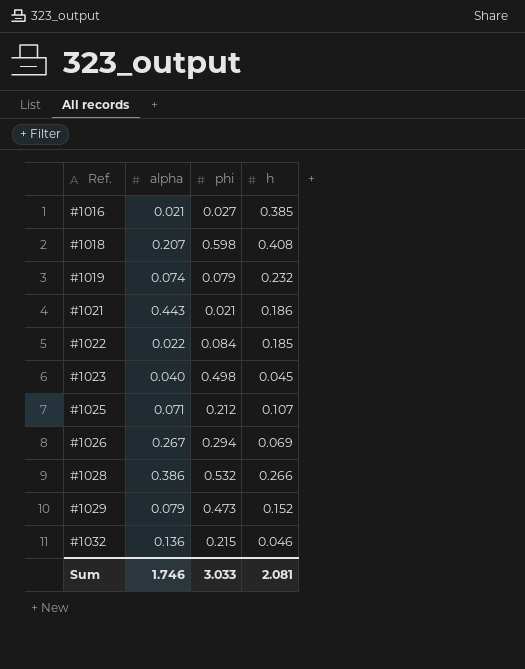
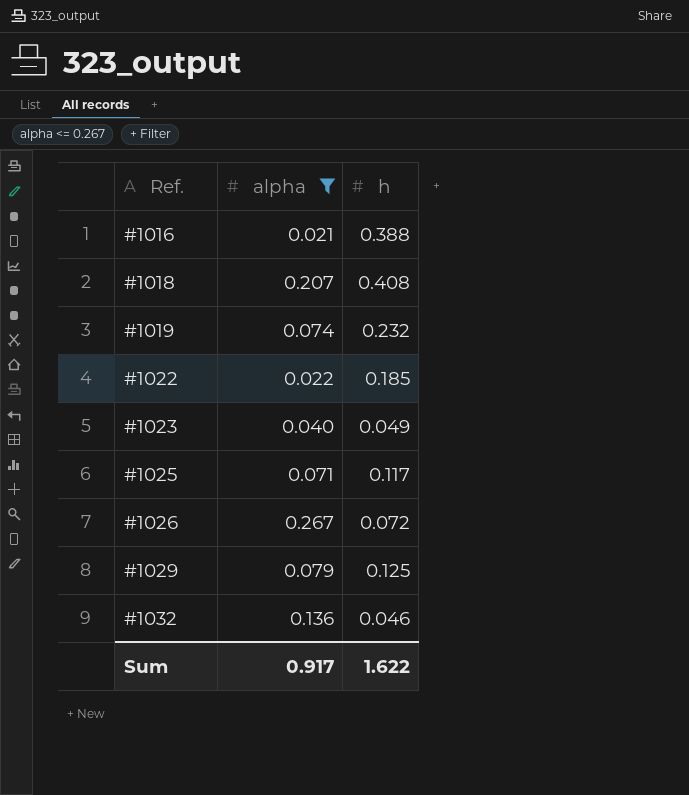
filter: none -> alpha <= 0.267
column phi | position: 3 -> none
#1016 | h: 0.385 -> 0.388
#1023 | h: 0.045 -> 0.049
#1025 | h: 0.107 -> 0.117
#1026 | h: 0.069 -> 0.072
#1029 | h: 0.152 -> 0.125
Sum | alpha: 1.746 -> 0.917
Sum | h: 2.081 -> 1.622

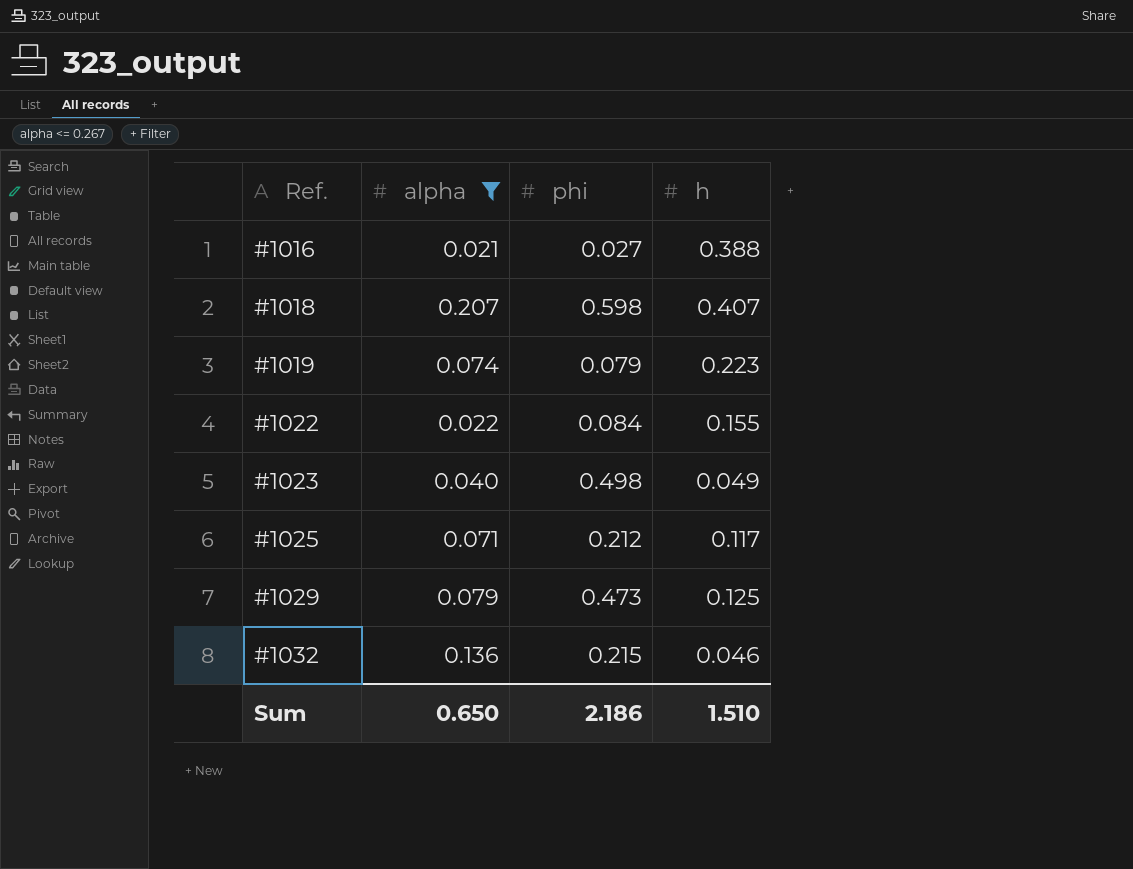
column phi | position: none -> 3
row #1026: 0.267 | 0.072 -> none
#1018 | h: 0.408 -> 0.407
#1019 | h: 0.232 -> 0.223
#1022 | h: 0.185 -> 0.155
Sum | alpha: 0.917 -> 0.650
Sum | h: 1.622 -> 1.510

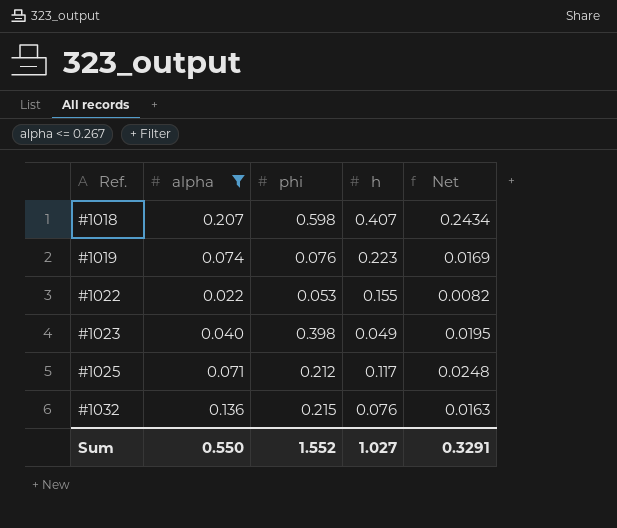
column Net | formula: none -> [phi] * [h]
row #1016: 0.021 | 0.027 | 0.388 -> none
row #1029: 0.079 | 0.473 | 0.125 -> none
#1019 | phi: 0.079 -> 0.076
#1022 | phi: 0.084 -> 0.053
#1023 | phi: 0.498 -> 0.398
#1032 | h: 0.046 -> 0.076
Sum | alpha: 0.650 -> 0.550
Sum | phi: 2.186 -> 1.552
Sum | h: 1.510 -> 1.027

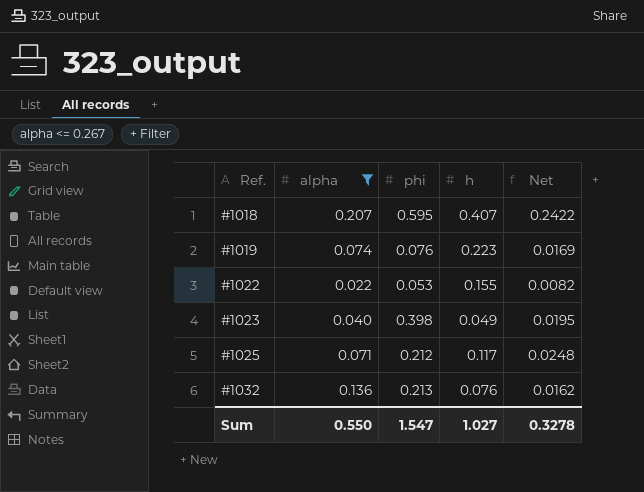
#1018 | phi: 0.598 -> 0.595
#1018 | Net: 0.2434 -> 0.2422
#1032 | phi: 0.215 -> 0.213
#1032 | Net: 0.0163 -> 0.0162
Sum | phi: 1.552 -> 1.547
Sum | Net: 0.3291 -> 0.3278

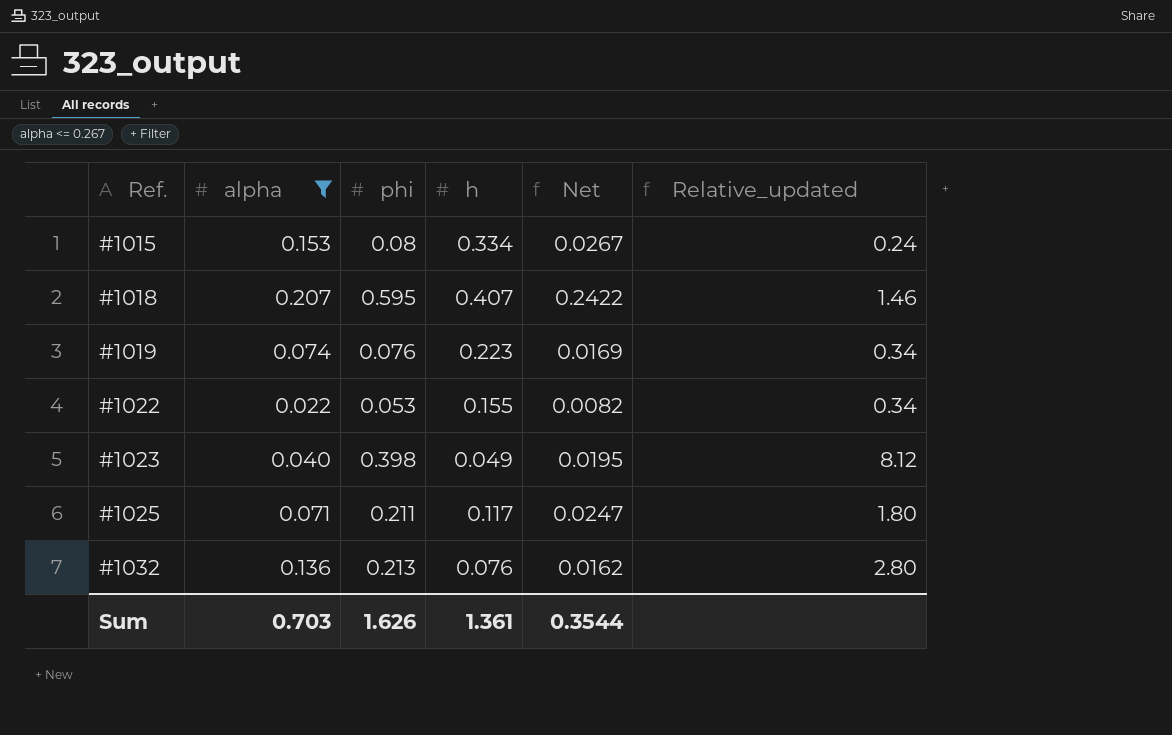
column Relative_updated | formula: none -> [phi] / [h]
row #1015: none -> 0.153 | 0.08 | 0.334 | 0.0267 | 0.24
#1025 | phi: 0.212 -> 0.211
#1025 | Net: 0.0248 -> 0.0247
Sum | alpha: 0.550 -> 0.703
Sum | phi: 1.547 -> 1.626
Sum | h: 1.027 -> 1.361
Sum | Net: 0.3278 -> 0.3544

